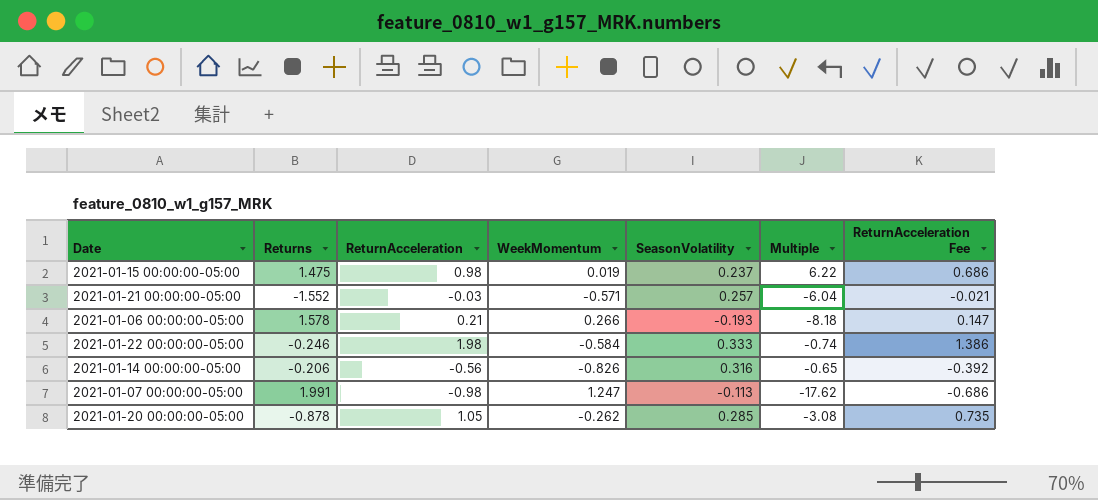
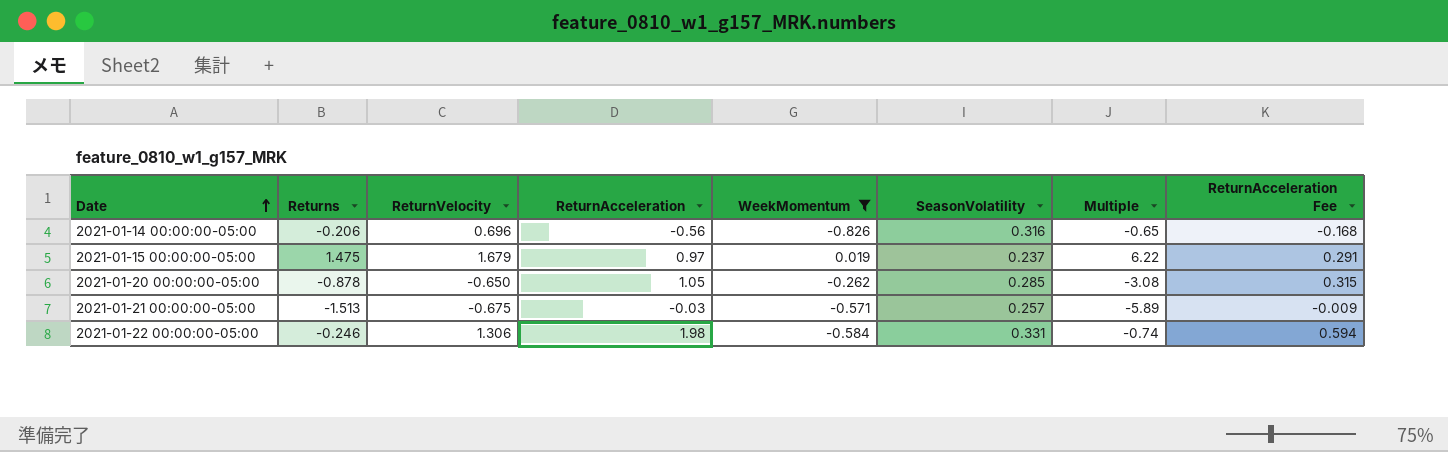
filter: none -> WeekMomentum <= 0.019
row order: none -> Date ascending
column ReturnVelocity | position: none -> 3
column ReturnAcceleration Fee | formula: [ReturnAcceleration] * 0.7 -> [ReturnAcceleration] * 0.3
2021-01-15 00:00:00-05:00 | ReturnAcceleration: 0.98 -> 0.97
2021-01-21 00:00:00-05:00 | Returns: -1.552 -> -1.513
2021-01-21 00:00:00-05:00 | Multiple: -6.04 -> -5.89
2021-01-22 00:00:00-05:00 | SeasonVolatility: 0.333 -> 0.331

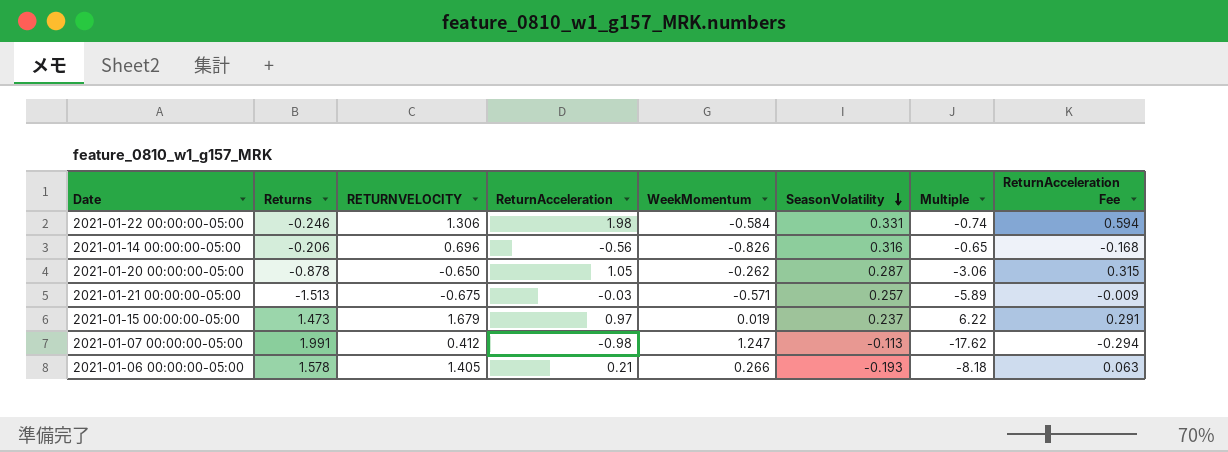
filter: WeekMomentum <= 0.019 -> none
row order: Date ascending -> SeasonVolatility descending
column name: ReturnVelocity -> RETURNVELOCITY
2021-01-20 00:00:00-05:00 | SeasonVolatility: 0.285 -> 0.287
2021-01-20 00:00:00-05:00 | Multiple: -3.08 -> -3.06
2021-01-15 00:00:00-05:00 | Returns: 1.475 -> 1.473

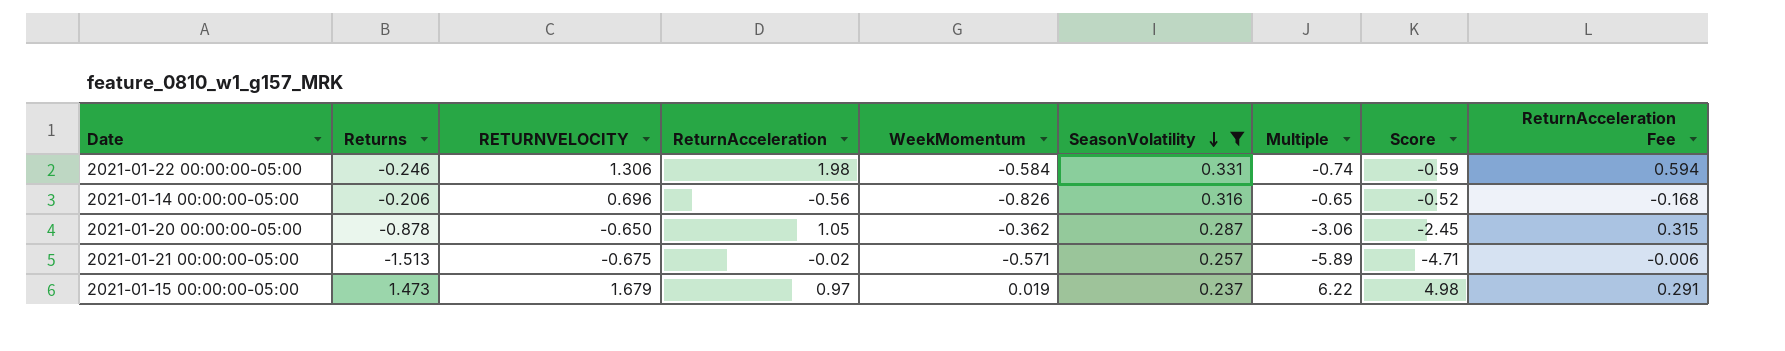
filter: none -> SeasonVolatility >= 0.237
column Score | formula: none -> [Multiple] * 0.8
2021-01-20 00:00:00-05:00 | WeekMomentum: -0.262 -> -0.362
2021-01-21 00:00:00-05:00 | ReturnAcceleration: -0.03 -> -0.02
2021-01-21 00:00:00-05:00 | ReturnAcceleration Fee: -0.009 -> -0.006

